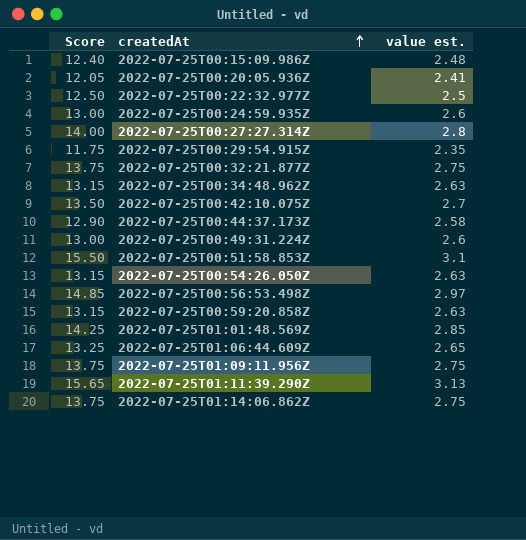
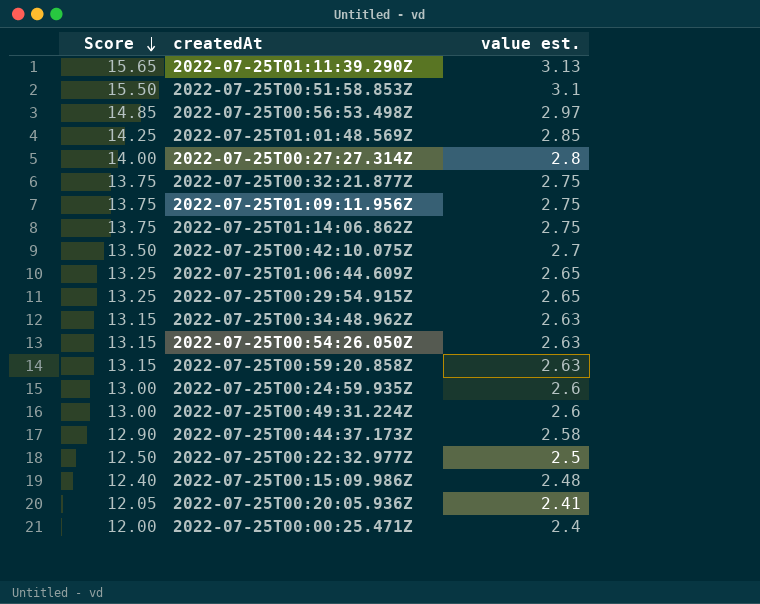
row order: createdAt ascending -> Score descending
2022-07-25T00:29:54.915Z | Score: 11.75 -> 13.25
2022-07-25T00:29:54.915Z | value est.: 2.35 -> 2.65
row 2022-07-25T00:00:25.471Z: none -> 12.00 | 2.4

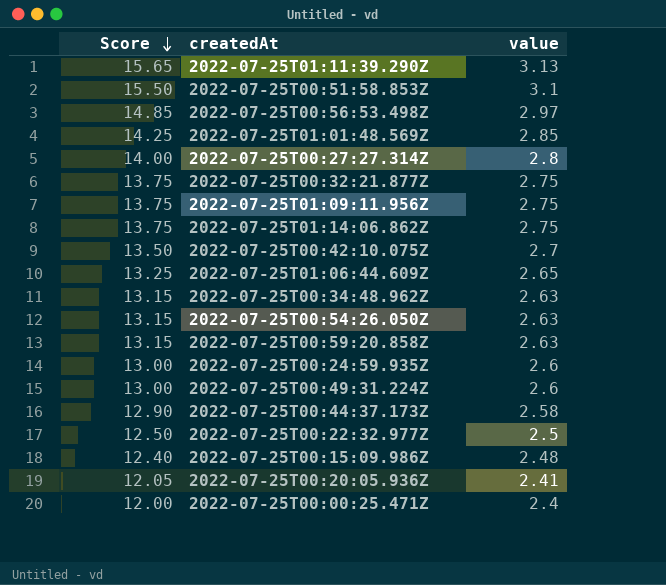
column name: value est. -> value
row 2022-07-25T00:29:54.915Z: 13.25 | 2.65 -> none

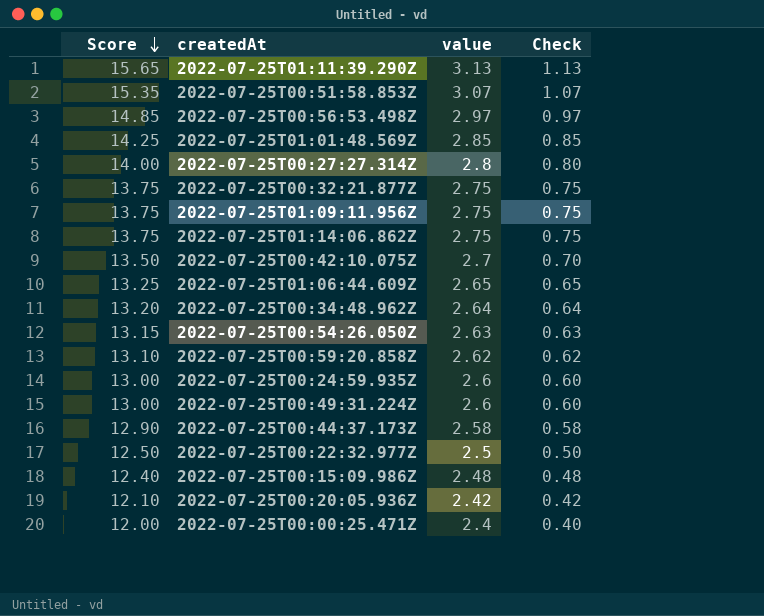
column Check | formula: none -> [value] - 2
2022-07-25T00:51:58.853Z | Score: 15.50 -> 15.35
2022-07-25T00:51:58.853Z | value: 3.1 -> 3.07
2022-07-25T00:34:48.962Z | Score: 13.15 -> 13.20
2022-07-25T00:34:48.962Z | value: 2.63 -> 2.64
2022-07-25T00:59:20.858Z | Score: 13.15 -> 13.10
2022-07-25T00:59:20.858Z | value: 2.63 -> 2.62
2022-07-25T00:20:05.936Z | Score: 12.05 -> 12.10
2022-07-25T00:20:05.936Z | value: 2.41 -> 2.42

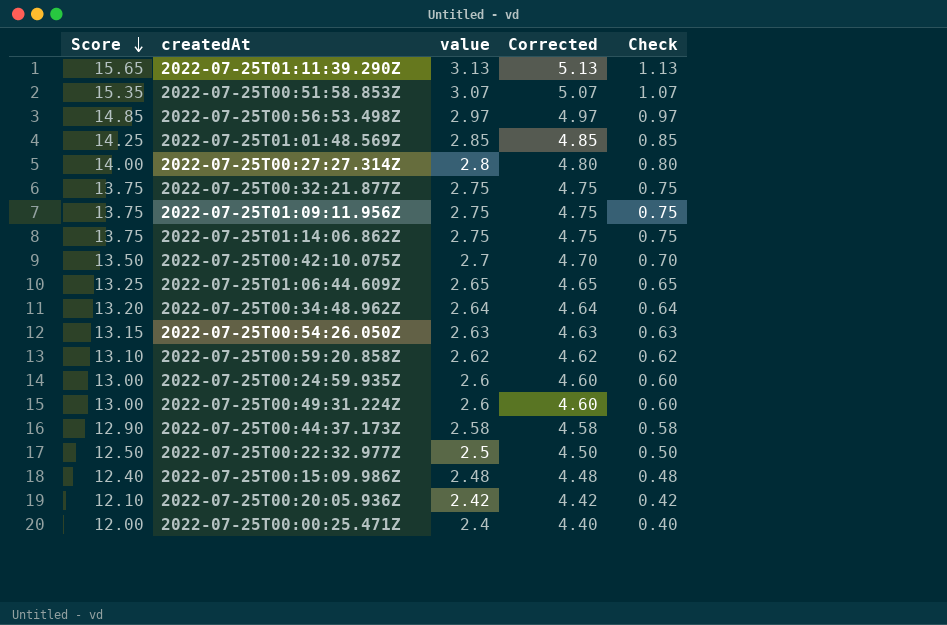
column Corrected | formula: none -> [value] + 2

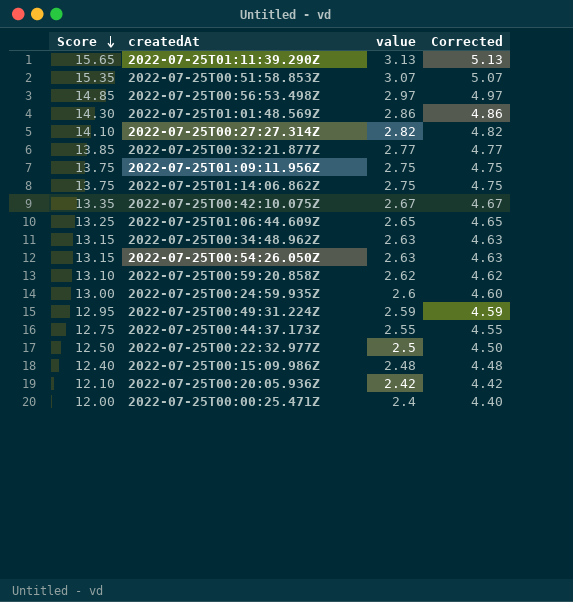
column Check | formula: [value] - 2 -> none
2022-07-25T01:01:48.569Z | Score: 14.25 -> 14.30
2022-07-25T01:01:48.569Z | value: 2.85 -> 2.86
2022-07-25T01:01:48.569Z | Corrected: 4.85 -> 4.86
2022-07-25T00:27:27.314Z | Score: 14.00 -> 14.10
2022-07-25T00:27:27.314Z | value: 2.8 -> 2.82
2022-07-25T00:27:27.314Z | Corrected: 4.80 -> 4.82
2022-07-25T00:32:21.877Z | Score: 13.75 -> 13.85
2022-07-25T00:32:21.877Z | value: 2.75 -> 2.77
2022-07-25T00:32:21.877Z | Corrected: 4.75 -> 4.77
2022-07-25T00:42:10.075Z | Score: 13.50 -> 13.35
2022-07-25T00:42:10.075Z | value: 2.7 -> 2.67
2022-07-25T00:42:10.075Z | Corrected: 4.70 -> 4.67
2022-07-25T00:34:48.962Z | Score: 13.20 -> 13.15
2022-07-25T00:34:48.962Z | value: 2.64 -> 2.63
2022-07-25T00:34:48.962Z | Corrected: 4.64 -> 4.63
2022-07-25T00:49:31.224Z | Score: 13.00 -> 12.95
2022-07-25T00:49:31.224Z | value: 2.6 -> 2.59
2022-07-25T00:49:31.224Z | Corrected: 4.60 -> 4.59
2022-07-25T00:44:37.173Z | Score: 12.90 -> 12.75
2022-07-25T00:44:37.173Z | value: 2.58 -> 2.55
2022-07-25T00:44:37.173Z | Corrected: 4.58 -> 4.55

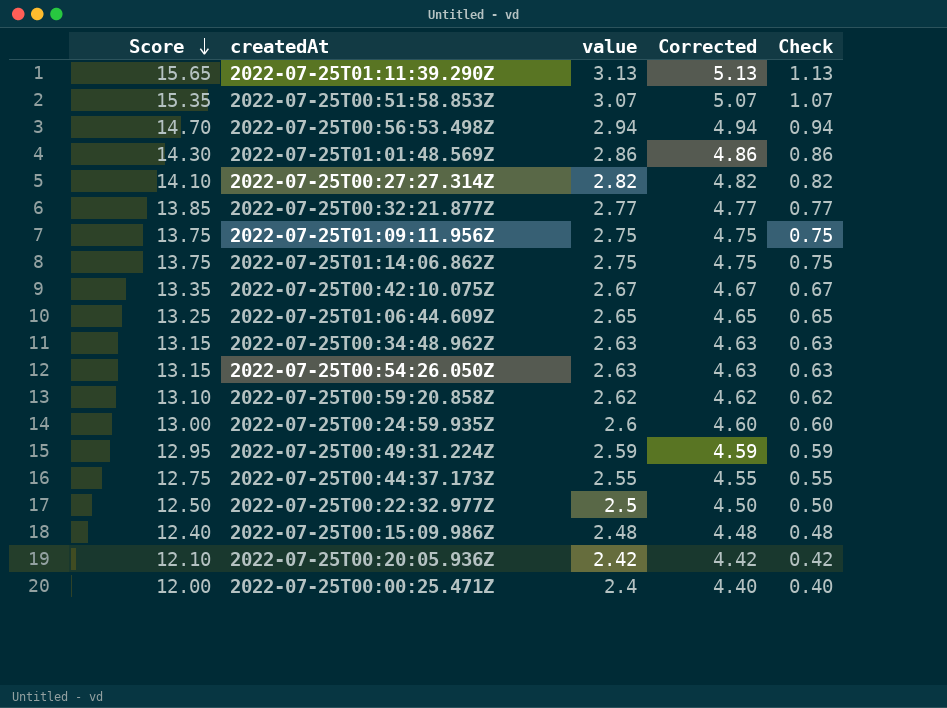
column Check | formula: none -> [value] - 2
2022-07-25T00:56:53.498Z | Score: 14.85 -> 14.70
2022-07-25T00:56:53.498Z | value: 2.97 -> 2.94
2022-07-25T00:56:53.498Z | Corrected: 4.97 -> 4.94

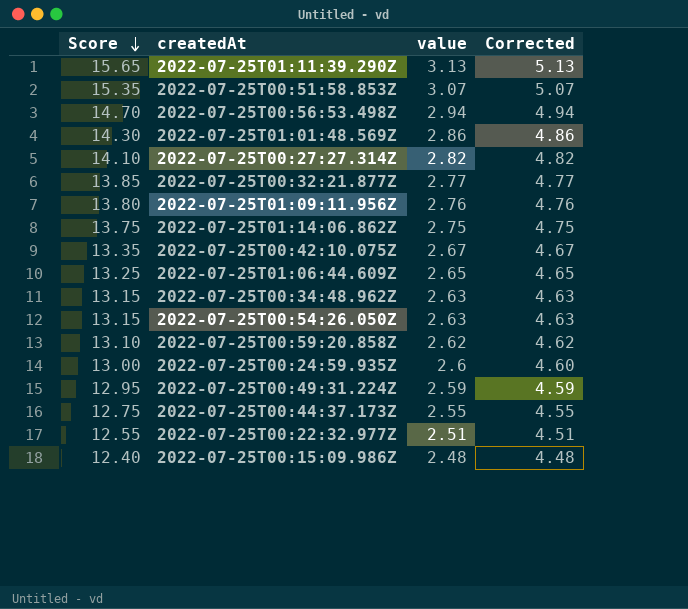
column Check | formula: [value] - 2 -> none
row 2022-07-25T00:20:05.936Z: 12.10 | 2.42 | 4.42 | 0.42 -> none
row 2022-07-25T00:00:25.471Z: 12.00 | 2.4 | 4.40 | 0.40 -> none
2022-07-25T01:09:11.956Z | Score: 13.75 -> 13.80
2022-07-25T01:09:11.956Z | value: 2.75 -> 2.76
2022-07-25T01:09:11.956Z | Corrected: 4.75 -> 4.76
2022-07-25T00:22:32.977Z | Score: 12.50 -> 12.55
2022-07-25T00:22:32.977Z | value: 2.5 -> 2.51
2022-07-25T00:22:32.977Z | Corrected: 4.50 -> 4.51

